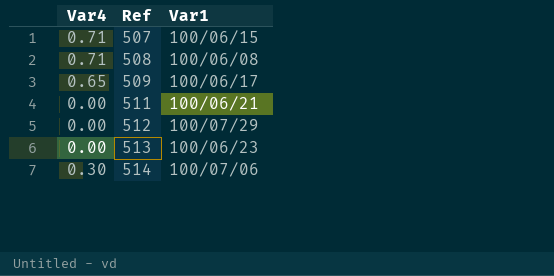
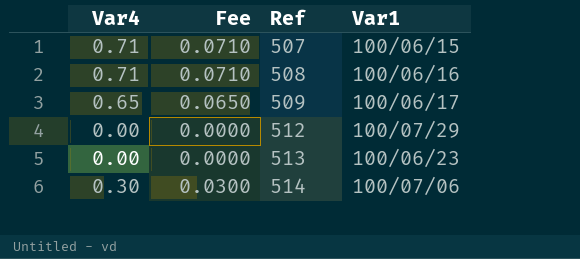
column Fee | formula: none -> [Var4] * 0.1
row 511: 0.00 | 100/06/21 -> none
508 | Var1: 100/06/08 -> 100/06/16

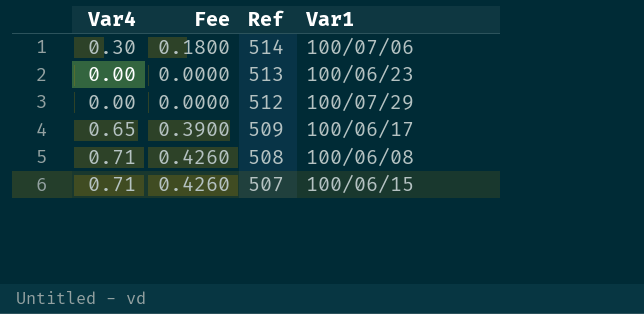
row order: Ref ascending -> Ref descending
column Fee | formula: [Var4] * 0.1 -> [Var4] * 0.6
508 | Var1: 100/06/16 -> 100/06/08

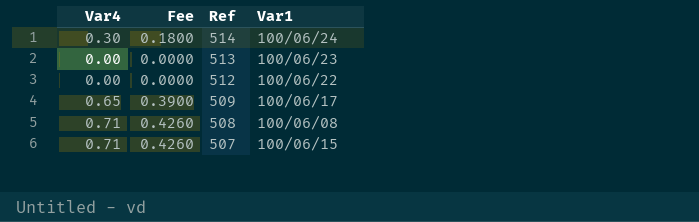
514 | Var1: 100/07/06 -> 100/06/24
512 | Var1: 100/07/29 -> 100/06/22

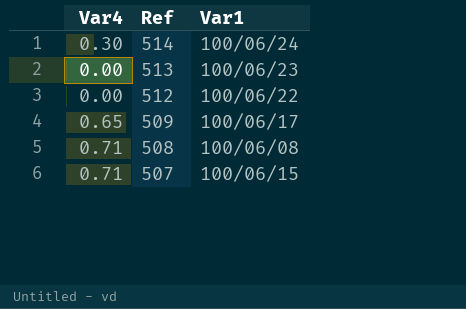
column Fee | formula: [Var4] * 0.6 -> none

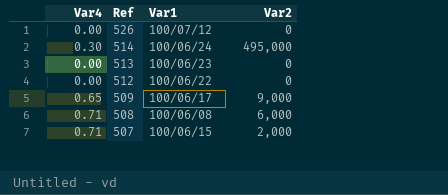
column Var2 | position: none -> 4
row 526: none -> 0.00 | 100/07/12 | 0

